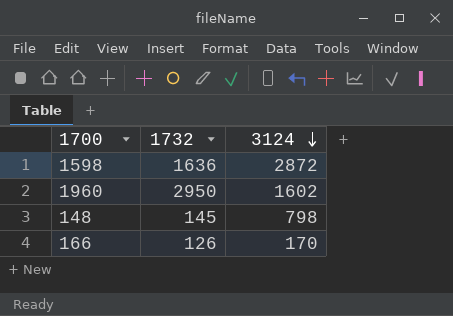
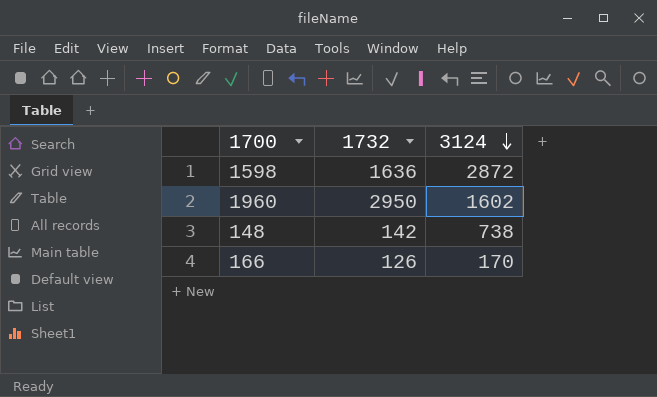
148 | 1732: 145 -> 142
148 | 3124: 798 -> 738

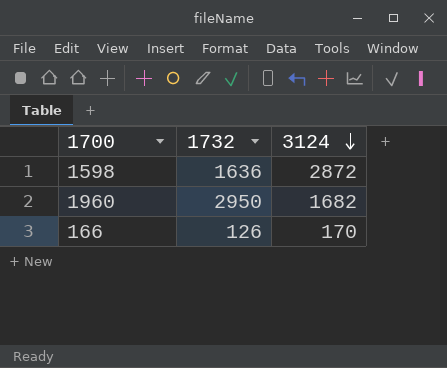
row 148: 142 | 738 -> none
1960 | 3124: 1602 -> 1682

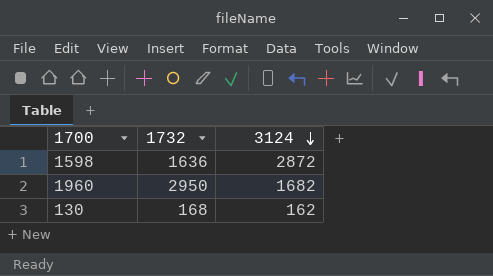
row 166: 126 | 170 -> none
row 130: none -> 168 | 162

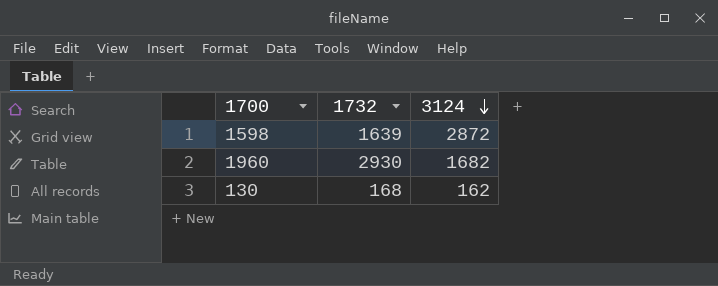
1598 | 1732: 1636 -> 1639
1960 | 1732: 2950 -> 2930

